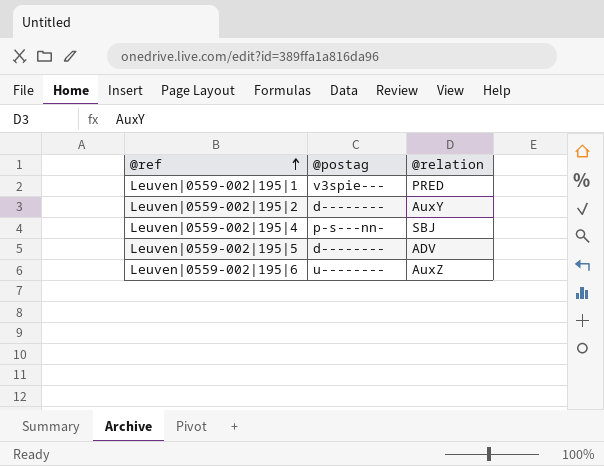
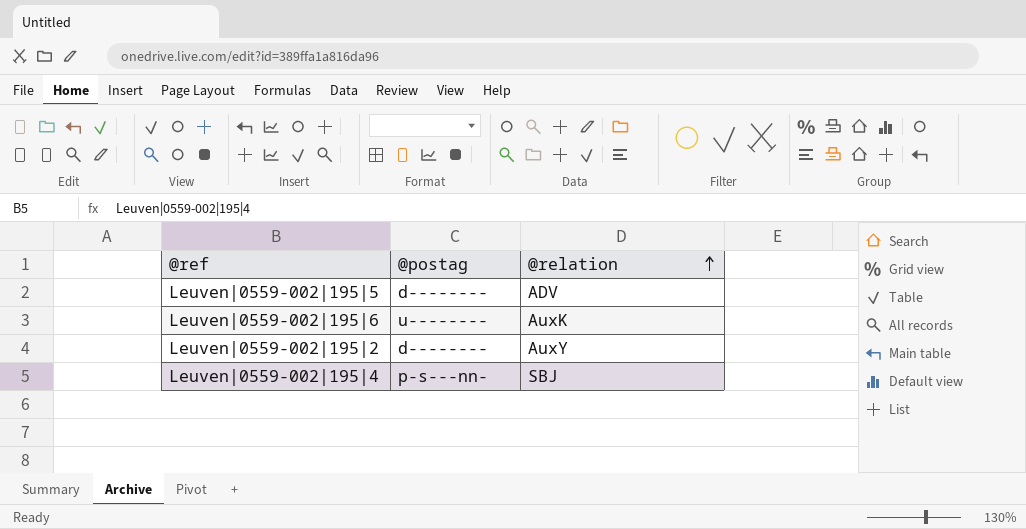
row order: @ref ascending -> @relation ascending
row Leuven|0559-002|195|1: v3spie--- | PRED -> none
Leuven|0559-002|195|6 | @relation: AuxZ -> AuxK

